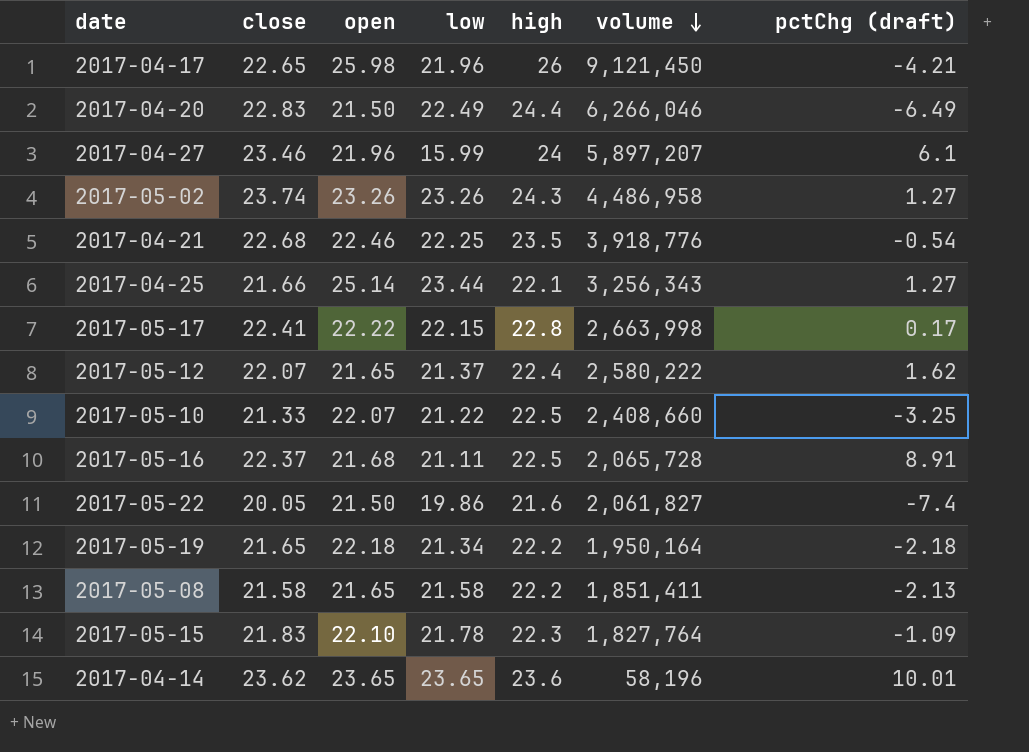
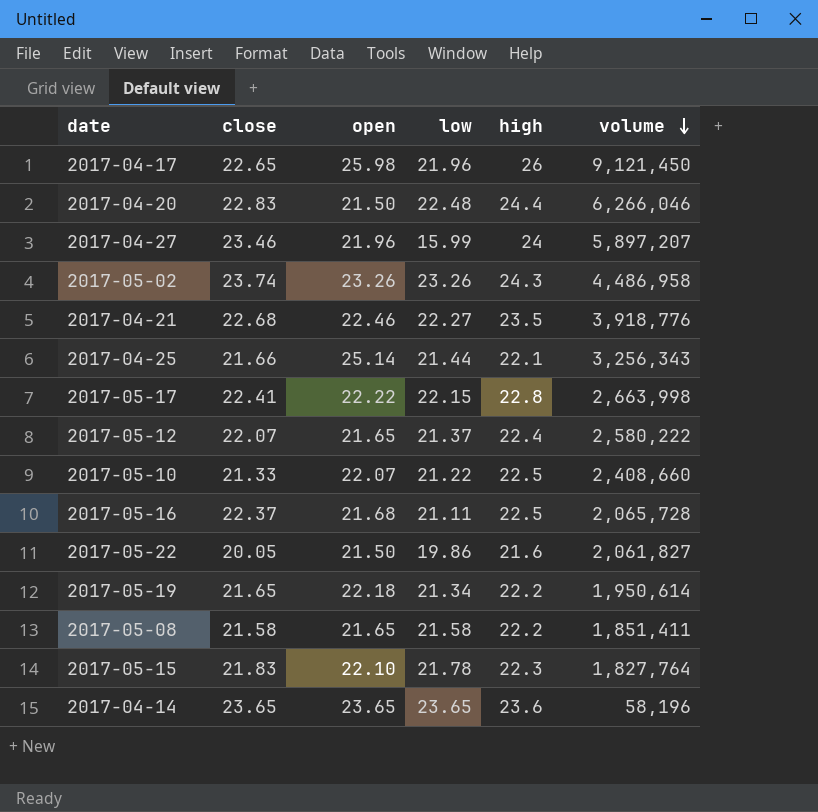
column pctChg (draft) | position: 7 -> none
2017-04-20 | low: 22.49 -> 22.48
2017-04-21 | low: 22.25 -> 22.27
2017-04-25 | low: 23.44 -> 21.44
2017-05-19 | volume: 1,950,164 -> 1,950,614
2017-04-14 | close: 23.62 -> 23.65

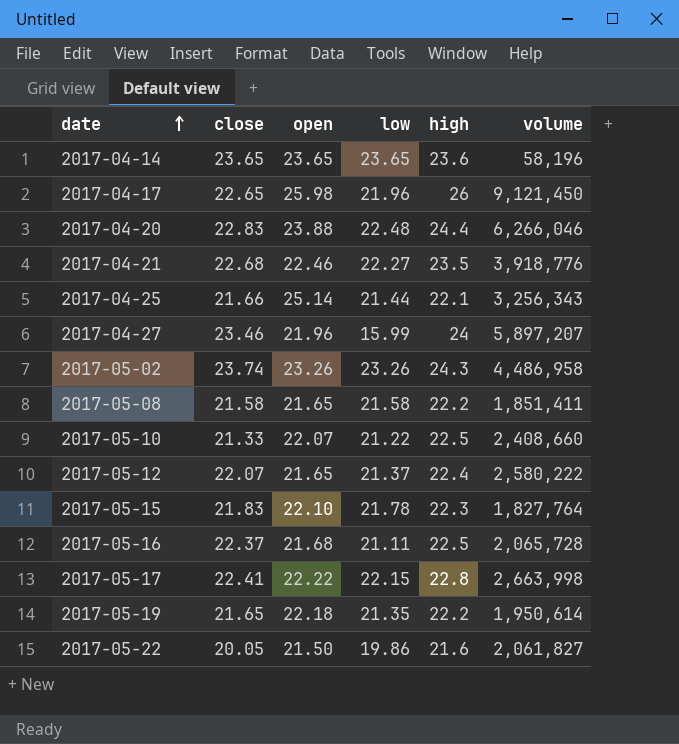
row order: volume descending -> date ascending
2017-04-20 | open: 21.50 -> 23.88
2017-05-19 | low: 21.34 -> 21.35

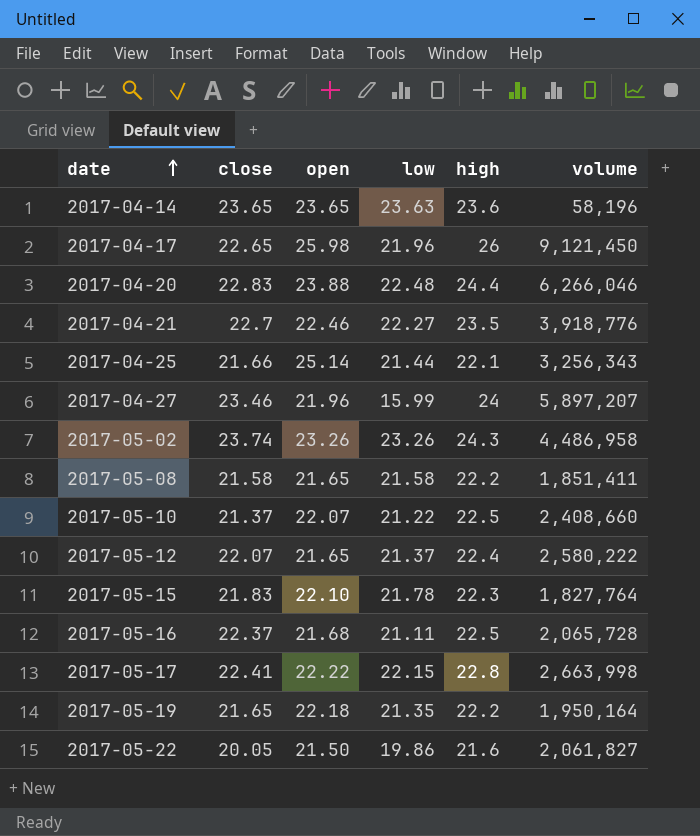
2017-04-14 | low: 23.65 -> 23.63
2017-04-21 | close: 22.68 -> 22.7
2017-05-10 | close: 21.33 -> 21.37
2017-05-19 | volume: 1,950,614 -> 1,950,164

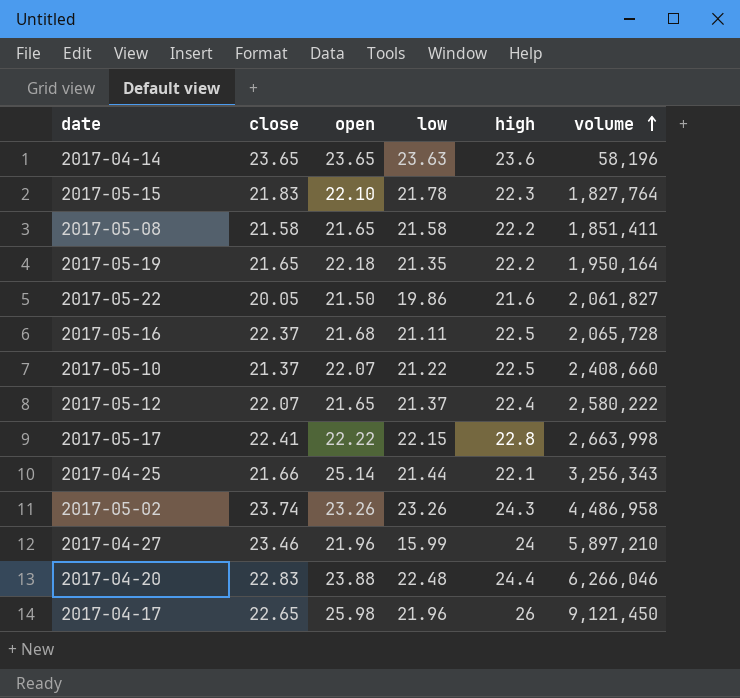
row order: date ascending -> volume ascending
row 2017-04-21: 22.7 | 22.46 | 22.27 | 23.5 | 3,918,776 -> none
2017-04-27 | volume: 5,897,207 -> 5,897,210

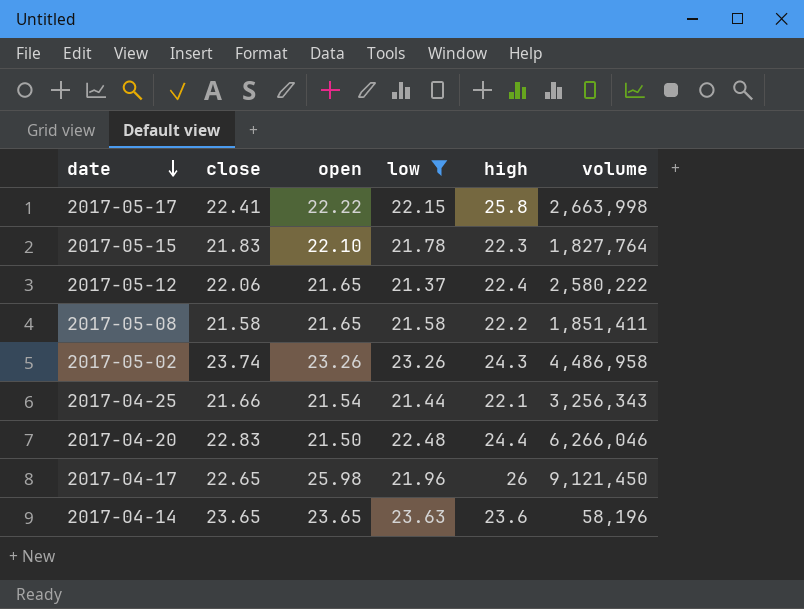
filter: none -> low >= 21.37
row order: volume ascending -> date descending
2017-05-17 | high: 22.8 -> 25.8
2017-05-12 | close: 22.07 -> 22.06
2017-04-25 | open: 25.14 -> 21.54
2017-04-20 | open: 23.88 -> 21.50

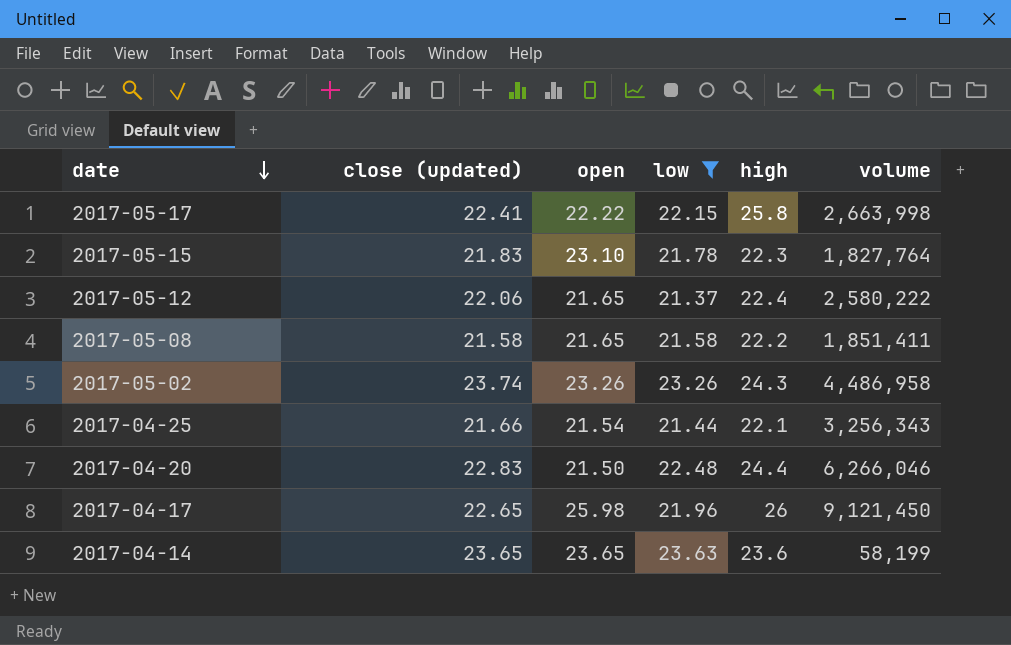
column name: close -> close (updated)
2017-05-15 | open: 22.10 -> 23.10
2017-04-14 | volume: 58,196 -> 58,199

